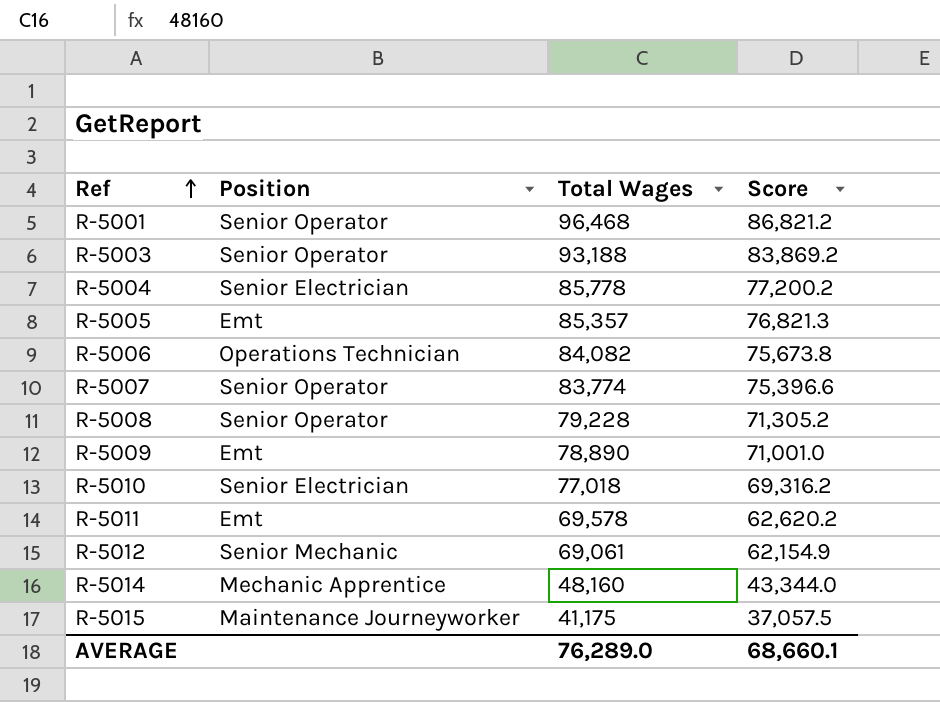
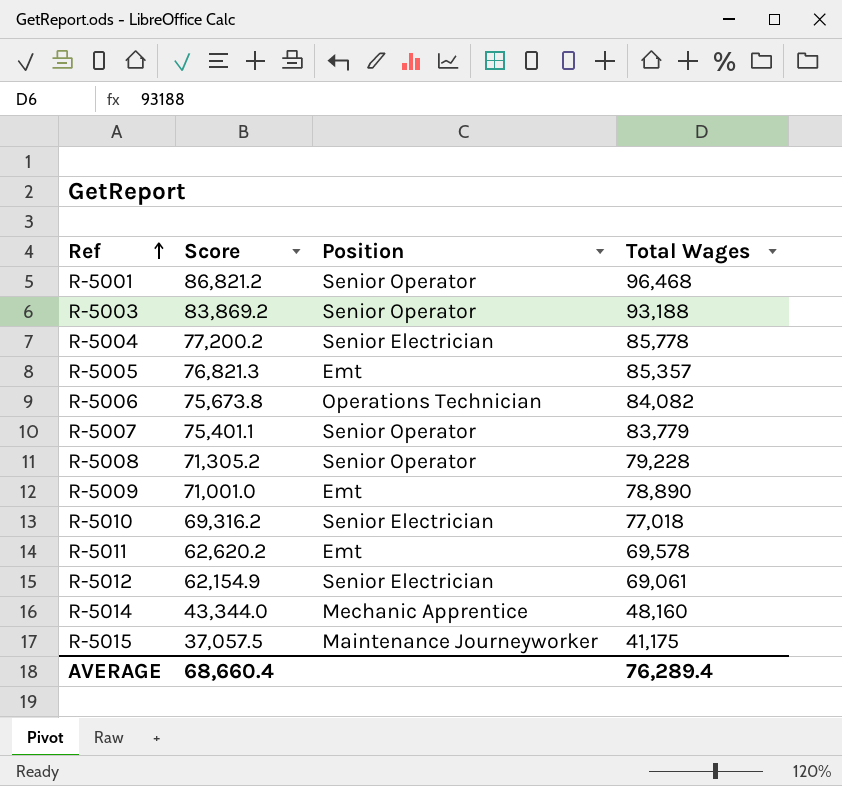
column Score | position: 4 -> 2
R-5007 | Score: 75,396.6 -> 75,401.1
R-5007 | Total Wages: 83,774 -> 83,779
R-5012 | Position: Senior Mechanic -> Senior Electrician
AVERAGE | Score: 68,660.1 -> 68,660.4
AVERAGE | Total Wages: 76,289.0 -> 76,289.4

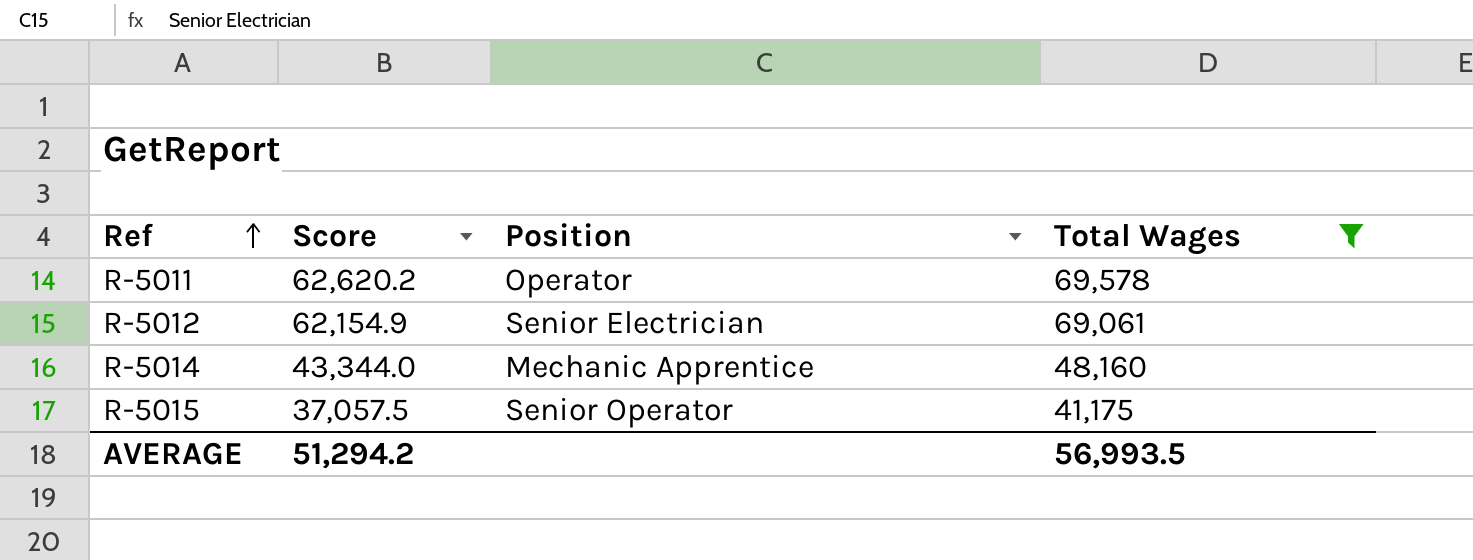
filter: none -> Total Wages <= 69,578
R-5011 | Position: Emt -> Operator
R-5015 | Position: Maintenance Journeyworker -> Senior Operator
AVERAGE | Score: 68,660.4 -> 51,294.2
AVERAGE | Total Wages: 76,289.4 -> 56,993.5

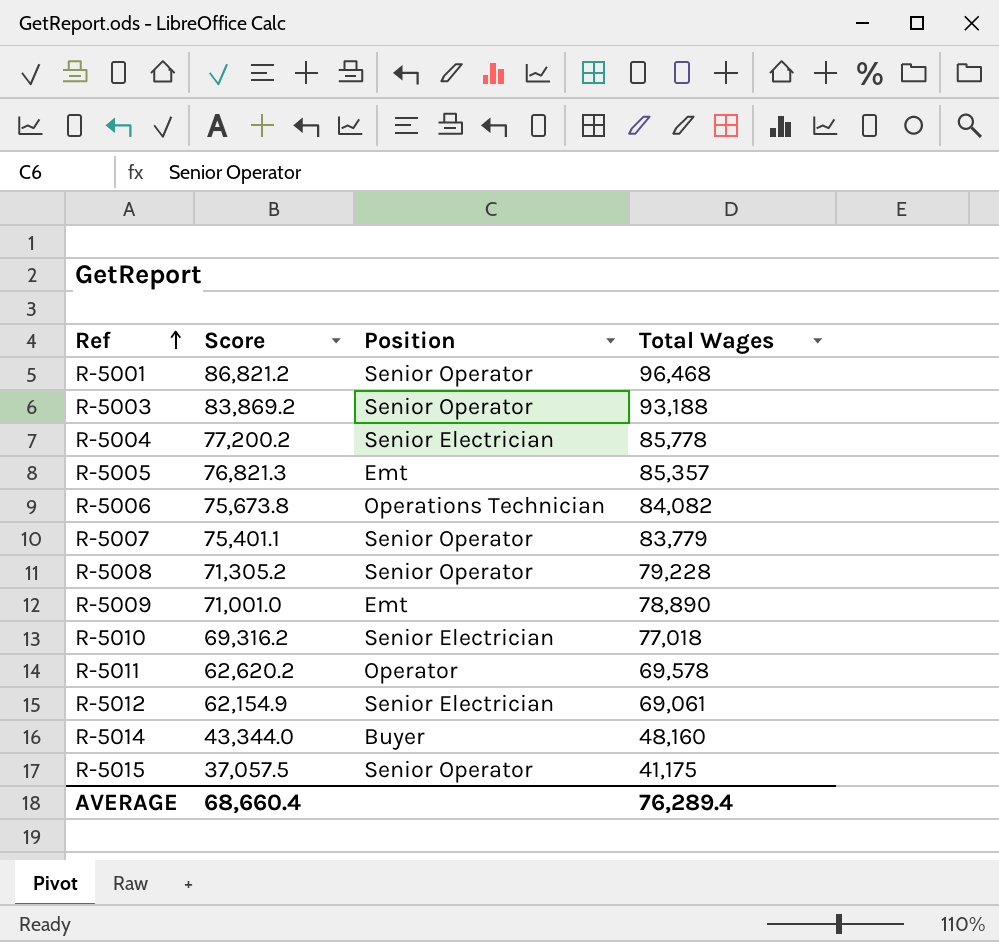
filter: Total Wages <= 69,578 -> none
R-5014 | Position: Mechanic Apprentice -> Buyer
AVERAGE | Score: 51,294.2 -> 68,660.4
AVERAGE | Total Wages: 56,993.5 -> 76,289.4

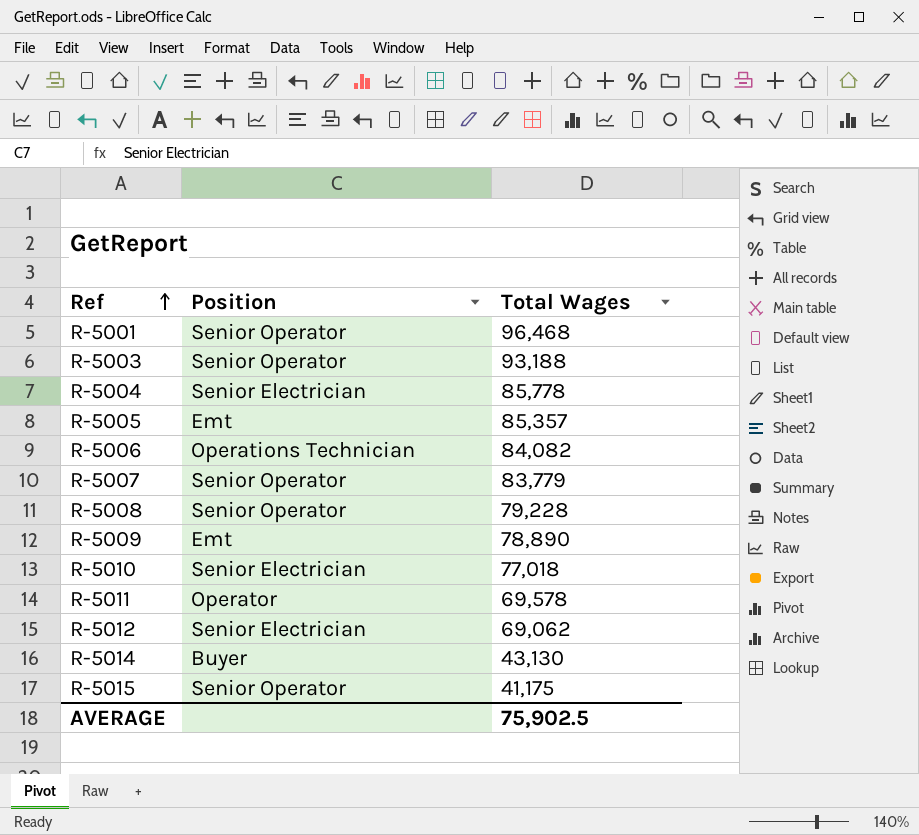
column Score | formula: [Total Wages] * 0.9 -> none
R-5012 | Total Wages: 69,061 -> 69,062
R-5014 | Total Wages: 48,160 -> 43,130
AVERAGE | Total Wages: 76,289.4 -> 75,902.5

